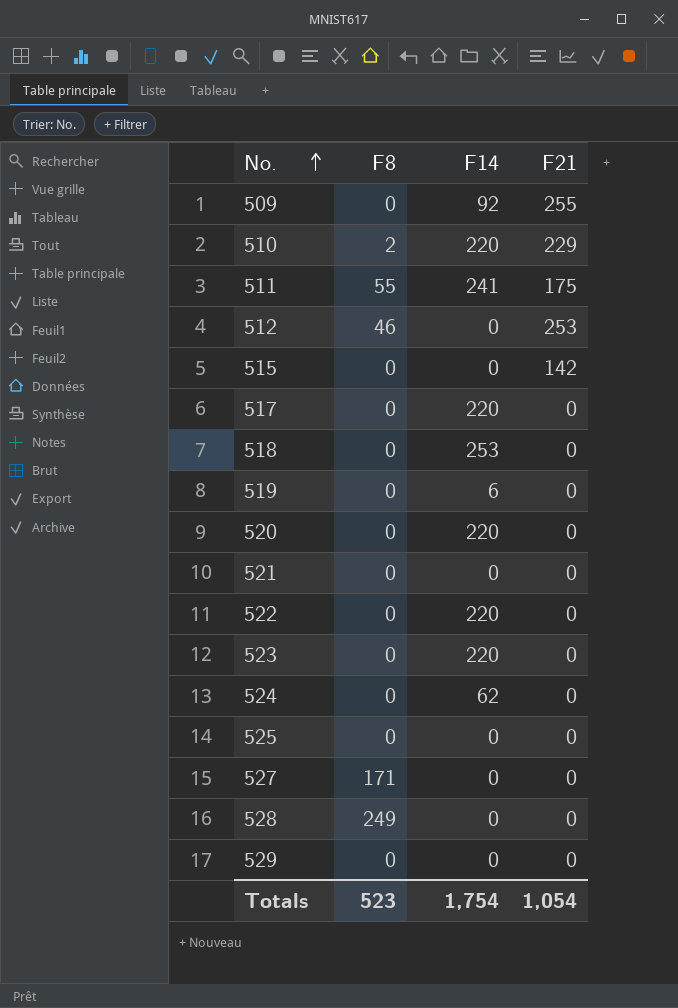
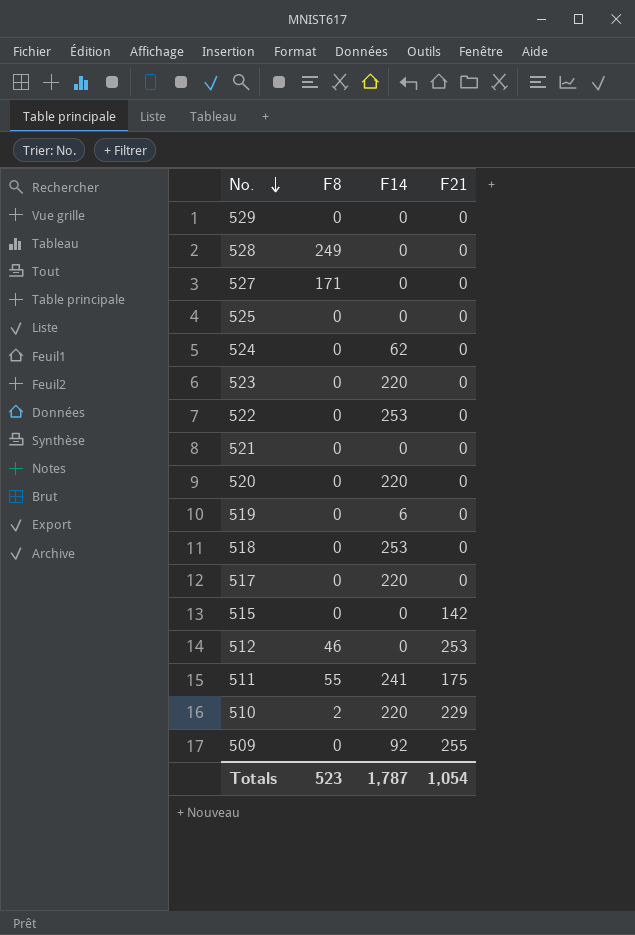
row order: No. ascending -> No. descending
522 | F14: 220 -> 253
Totals | F14: 1,754 -> 1,787

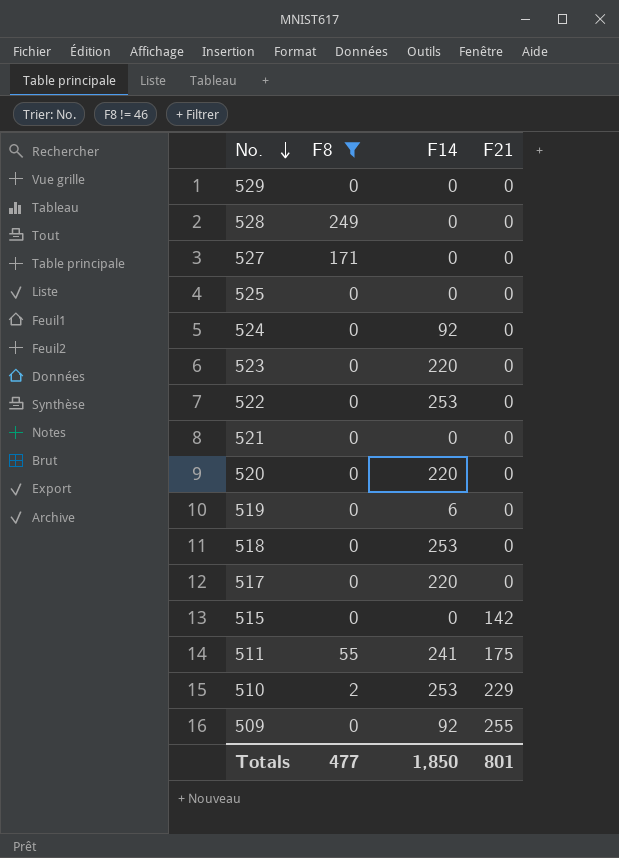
filter: none -> F8 != 46
524 | F14: 62 -> 92
510 | F14: 220 -> 253
Totals | F8: 523 -> 477
Totals | F14: 1,787 -> 1,850
Totals | F21: 1,054 -> 801

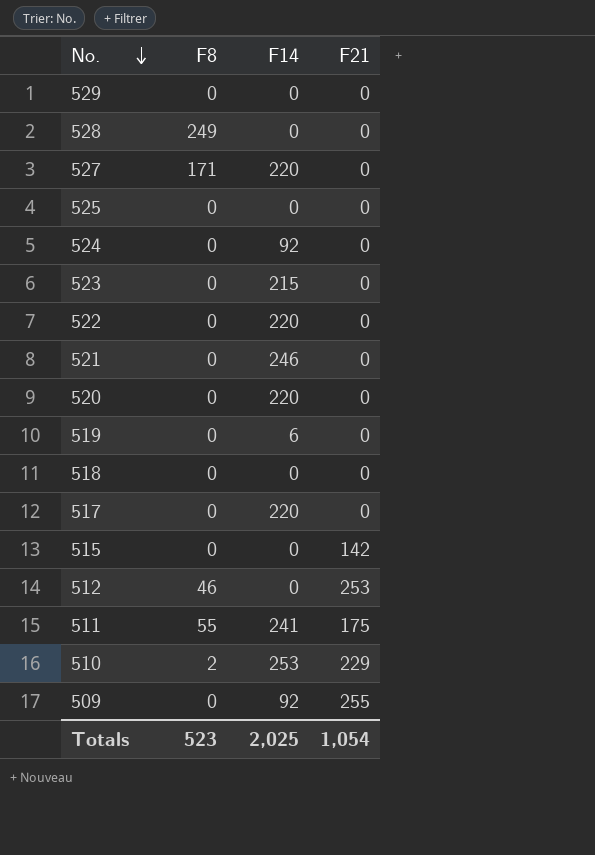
filter: F8 != 46 -> none
527 | F14: 0 -> 220
523 | F14: 220 -> 215
522 | F14: 253 -> 220
521 | F14: 0 -> 246
518 | F14: 253 -> 0
Totals | F8: 477 -> 523
Totals | F14: 1,850 -> 2,025
Totals | F21: 801 -> 1,054

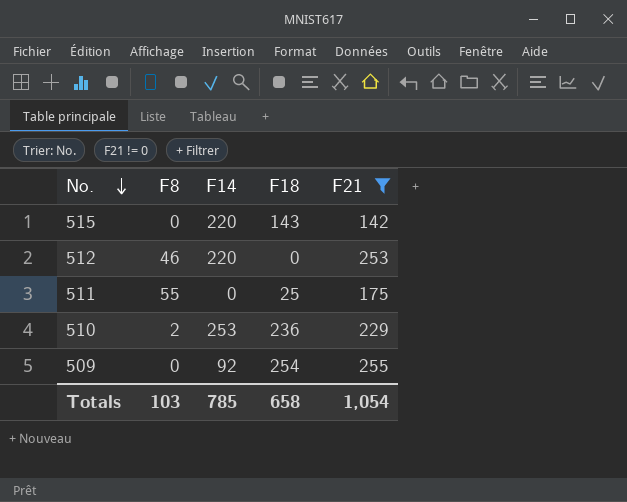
filter: none -> F21 != 0
column F18 | position: none -> 4
515 | F14: 0 -> 220
512 | F14: 0 -> 220
511 | F14: 241 -> 0
Totals | F8: 523 -> 103
Totals | F14: 2,025 -> 785

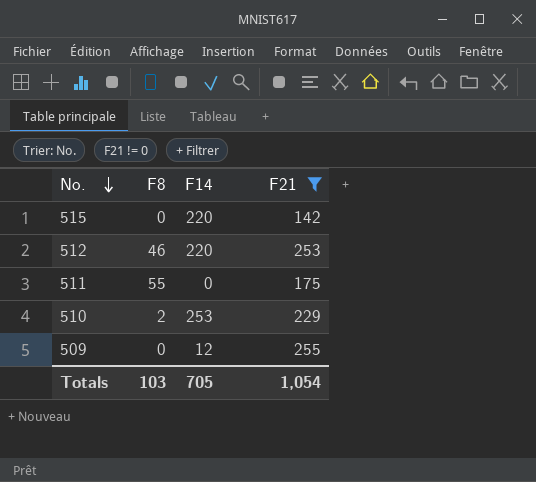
column F18 | position: 4 -> none
509 | F14: 92 -> 12
Totals | F14: 785 -> 705

